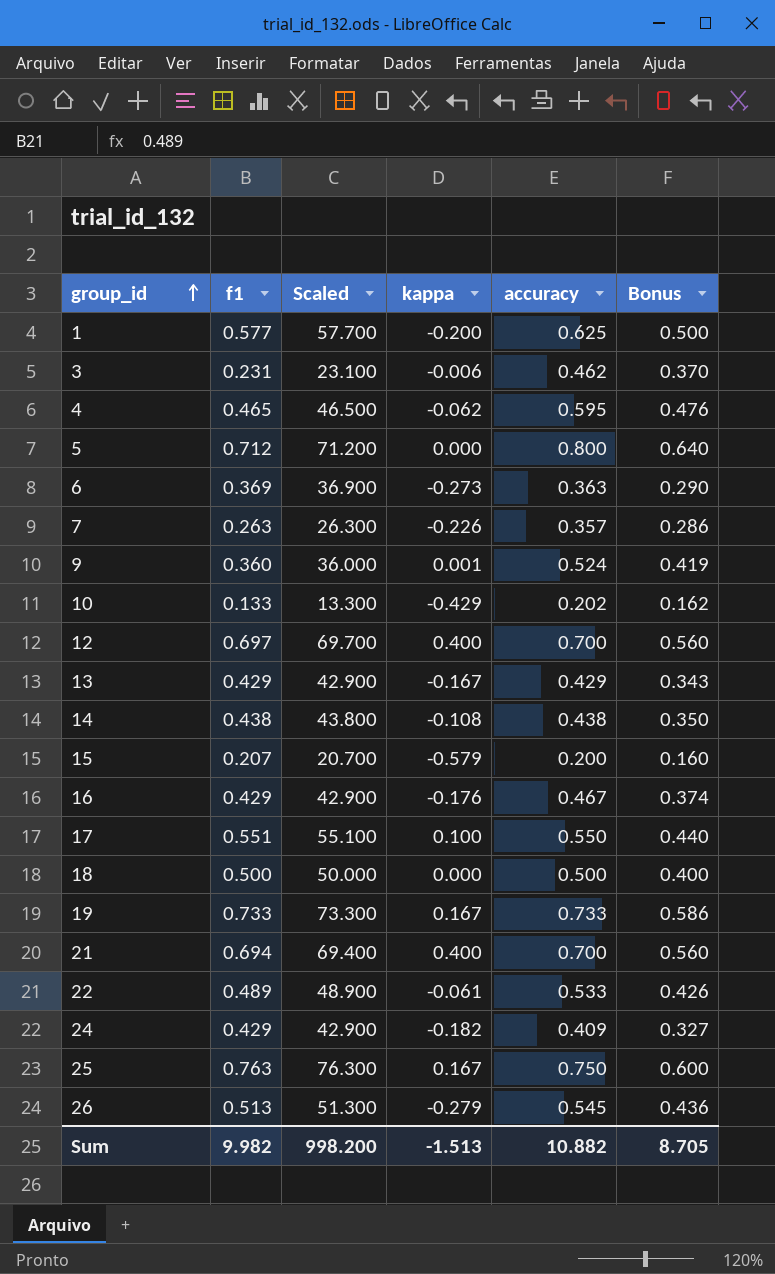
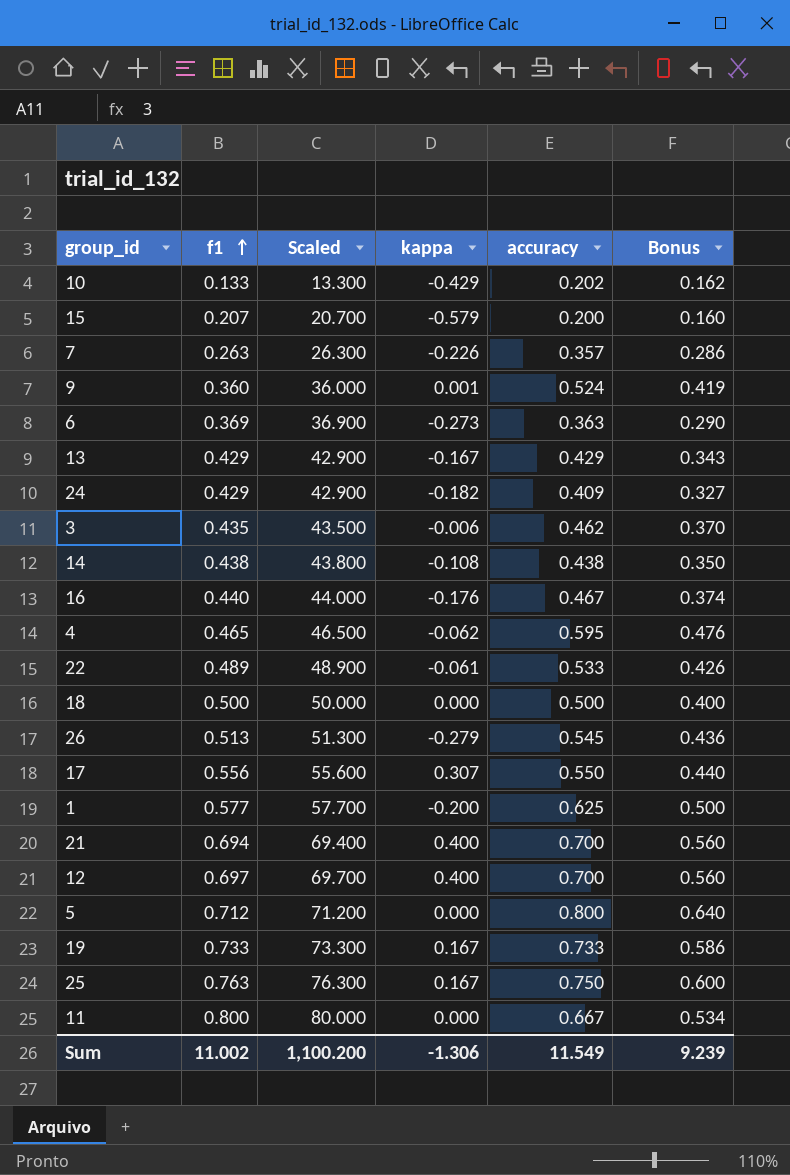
row order: group_id ascending -> f1 ascending
3 | f1: 0.231 -> 0.435
3 | Scaled: 23.100 -> 43.500
16 | f1: 0.429 -> 0.440
16 | Scaled: 42.900 -> 44.000
17 | f1: 0.551 -> 0.556
17 | Scaled: 55.100 -> 55.600
17 | kappa: 0.100 -> 0.307
row 11: none -> 0.800 | 80.000 | 0.000 | 0.667 | 0.534
Sum | f1: 9.982 -> 11.002
Sum | Scaled: 998.200 -> 1,100.200
Sum | kappa: -1.513 -> -1.306
Sum | accuracy: 10.882 -> 11.549
Sum | Bonus: 8.705 -> 9.239

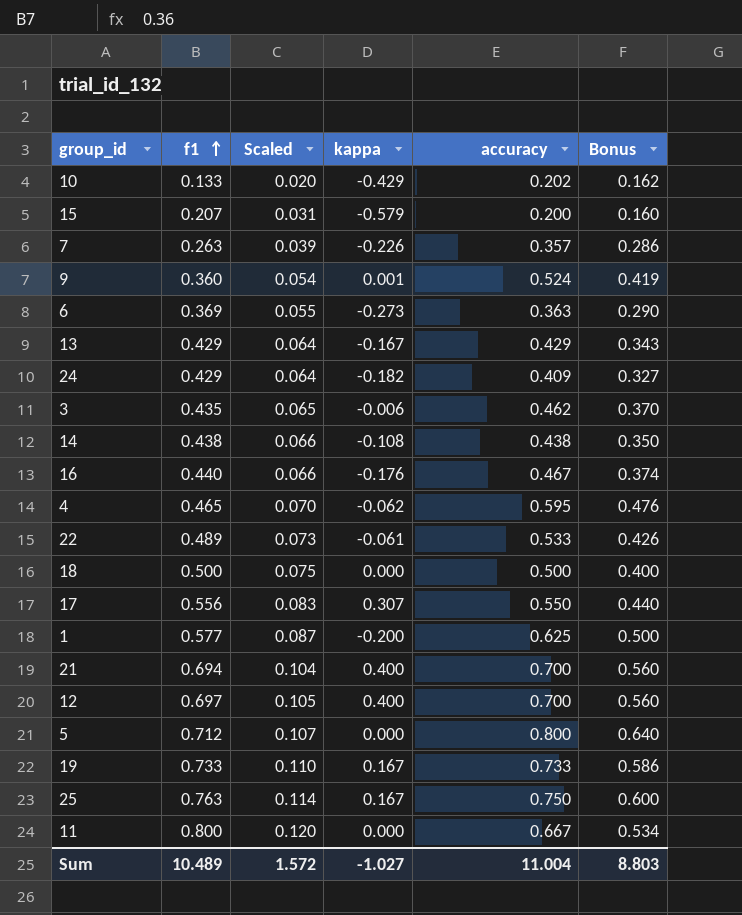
column Scaled | formula: [f1] * 100 -> [f1] * 0.15
row 26: 0.513 | 51.300 | -0.279 | 0.545 | 0.436 -> none
Sum | f1: 11.002 -> 10.489
Sum | Scaled: 1,100.200 -> 1.572
Sum | kappa: -1.306 -> -1.027
Sum | accuracy: 11.549 -> 11.004
Sum | Bonus: 9.239 -> 8.803

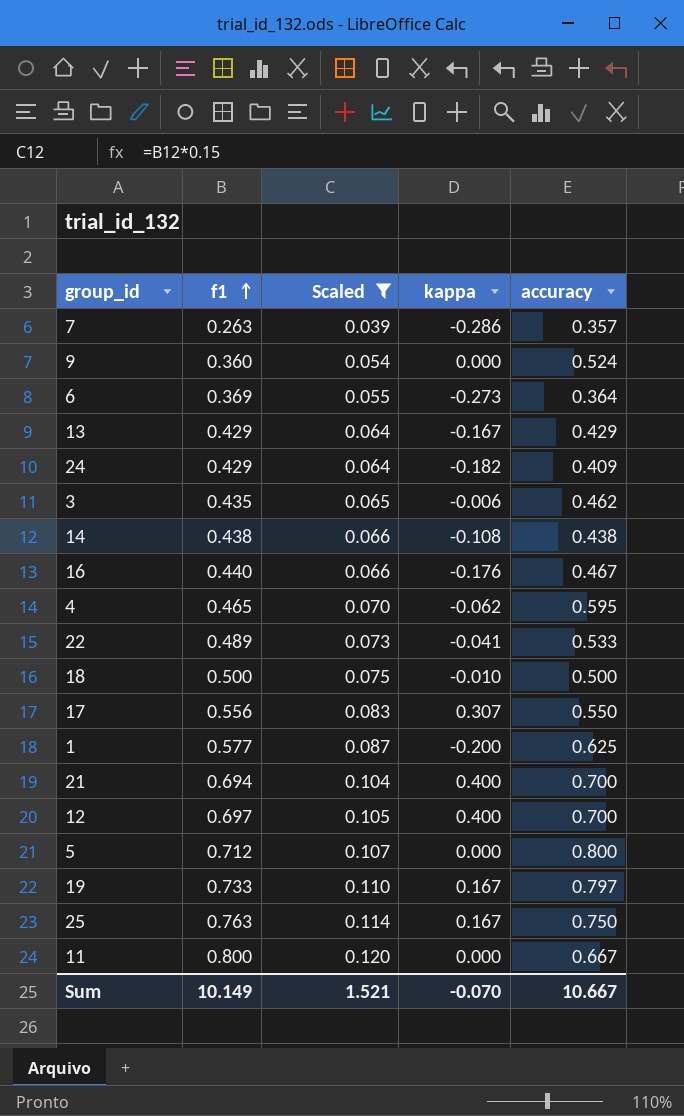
filter: none -> Scaled >= 0.039
column Bonus | formula: [accuracy] * 0.8 -> none
7 | kappa: -0.226 -> -0.286
9 | kappa: 0.001 -> 0.000
6 | accuracy: 0.363 -> 0.364
22 | kappa: -0.061 -> -0.041
18 | kappa: 0.000 -> -0.010
19 | accuracy: 0.733 -> 0.797
Sum | f1: 10.489 -> 10.149
Sum | Scaled: 1.572 -> 1.521
Sum | kappa: -1.027 -> -0.070
Sum | accuracy: 11.004 -> 10.667

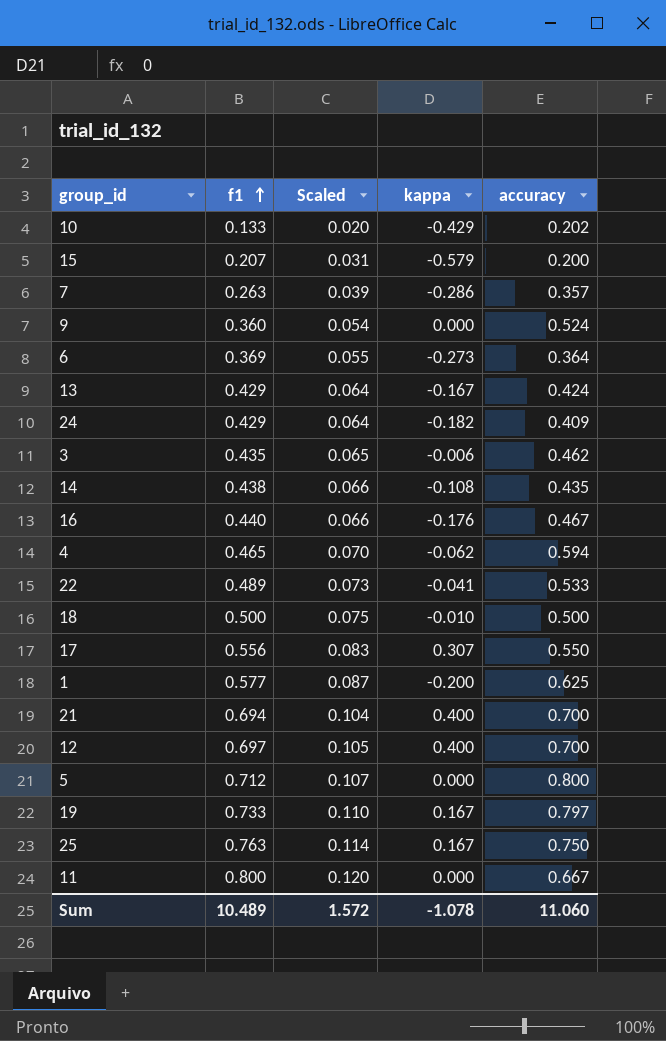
filter: Scaled >= 0.039 -> none
13 | accuracy: 0.429 -> 0.424
14 | accuracy: 0.438 -> 0.435
4 | accuracy: 0.595 -> 0.594
Sum | f1: 10.149 -> 10.489
Sum | Scaled: 1.521 -> 1.572
Sum | kappa: -0.070 -> -1.078
Sum | accuracy: 10.667 -> 11.060

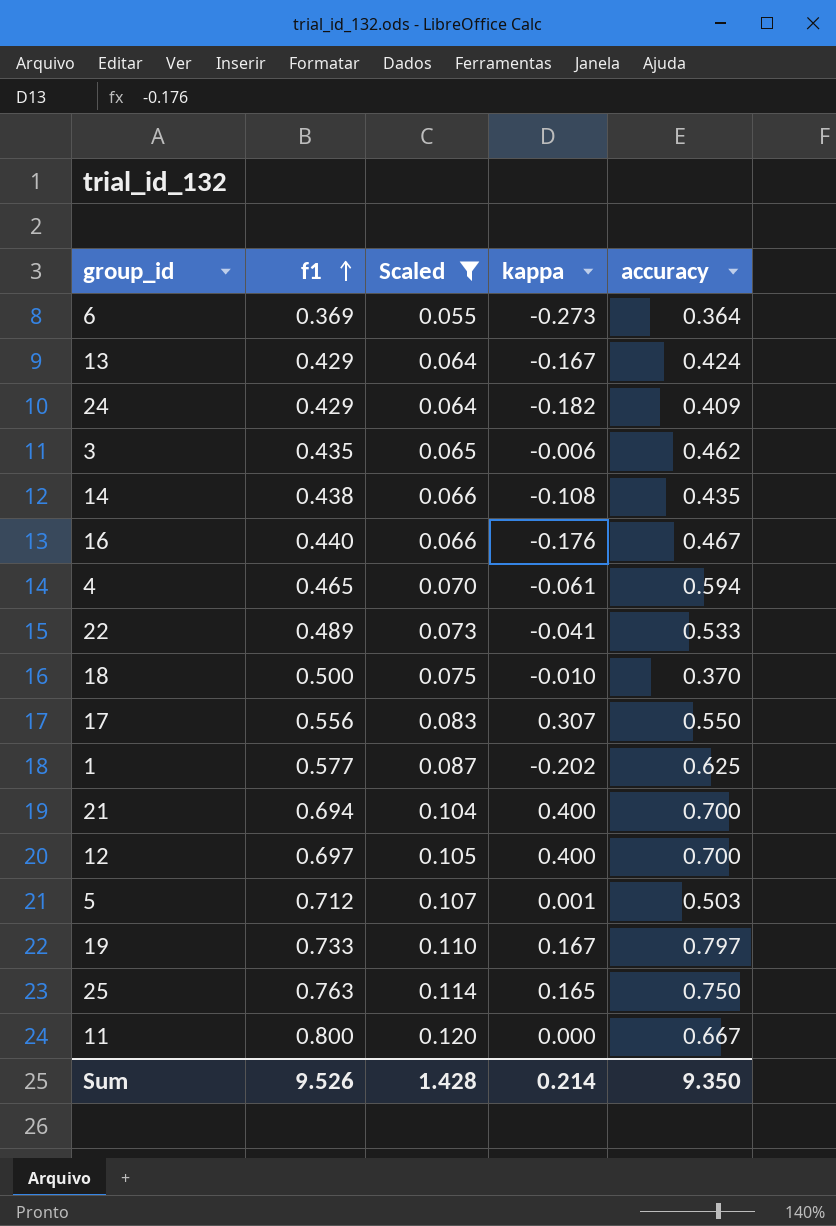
filter: none -> Scaled >= 0.055
4 | kappa: -0.062 -> -0.061
18 | accuracy: 0.500 -> 0.370
1 | kappa: -0.200 -> -0.202
5 | kappa: 0.000 -> 0.001
5 | accuracy: 0.800 -> 0.503
25 | kappa: 0.167 -> 0.165
Sum | f1: 10.489 -> 9.526
Sum | Scaled: 1.572 -> 1.428
Sum | kappa: -1.078 -> 0.214
Sum | accuracy: 11.060 -> 9.350

